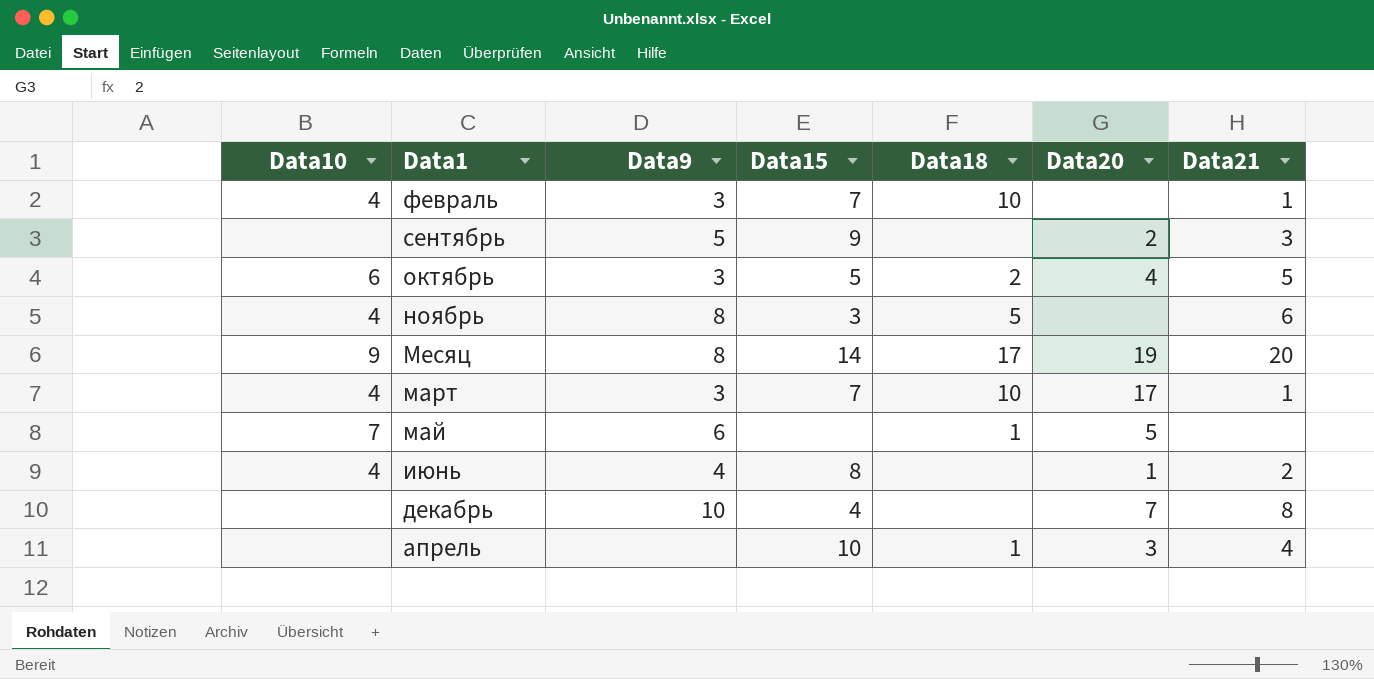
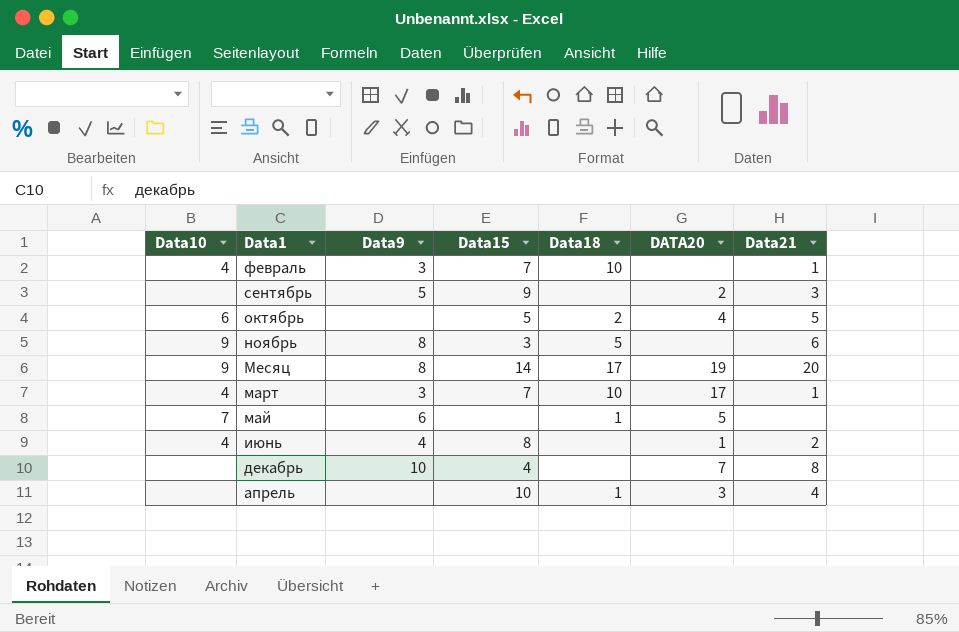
column name: Data20 -> DATA20
октябрь | Data9: 3 -> none
ноябрь | Data10: 4 -> 9

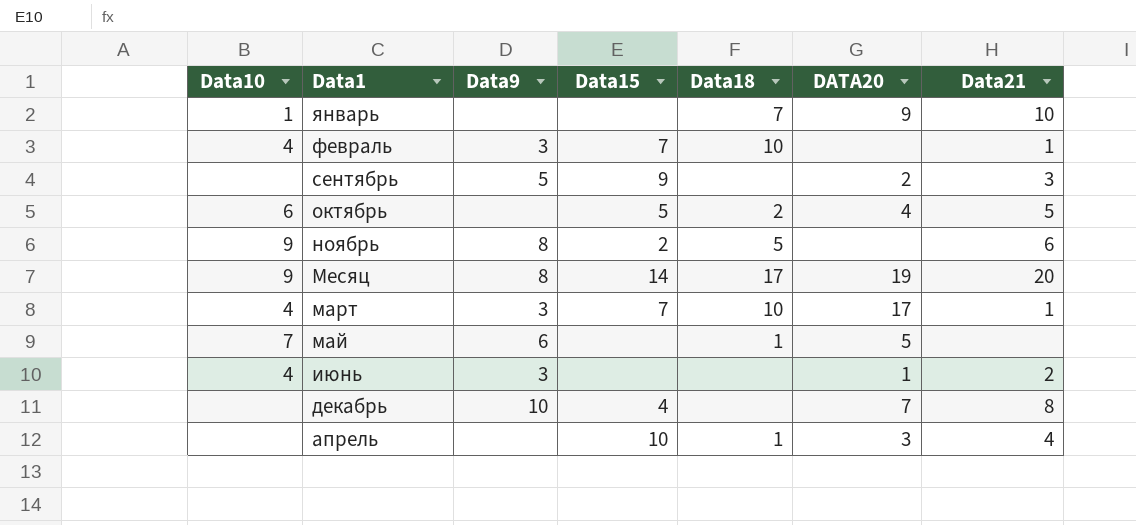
row январь: none -> 1 | none | none | 7 | 9 | 10
ноябрь | Data15: 3 -> 2
июнь | Data9: 4 -> 3
июнь | Data15: 8 -> none

